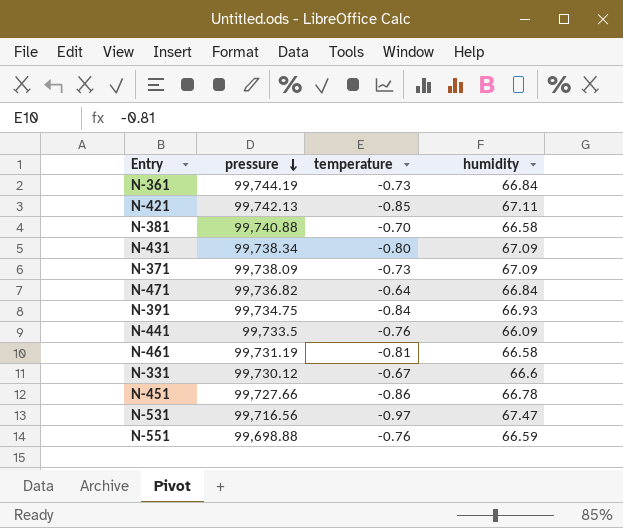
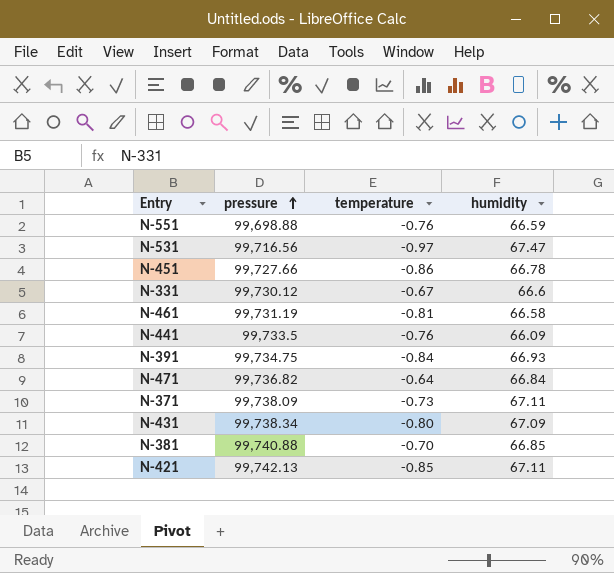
row order: pressure descending -> pressure ascending
row N-361: 99,744.19 | -0.73 | 66.84 -> none
N-371 | humidity: 67.09 -> 67.11
N-381 | humidity: 66.58 -> 66.85

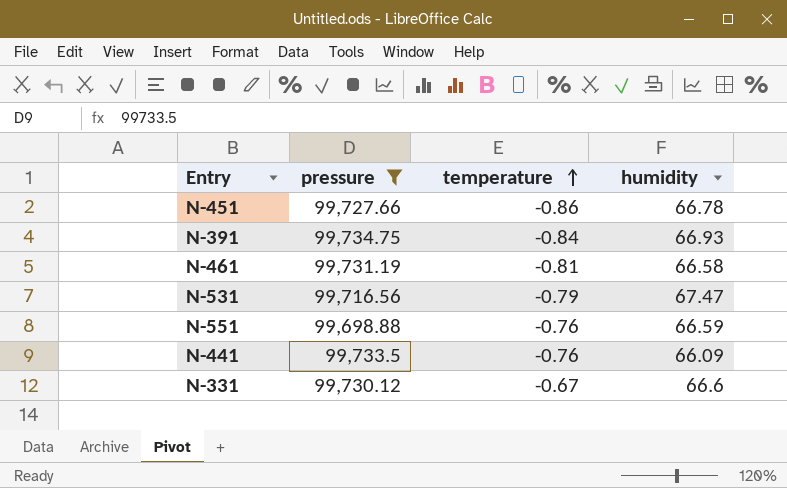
filter: none -> pressure <= 99,734.75
row order: pressure ascending -> temperature ascending
N-531 | temperature: -0.97 -> -0.79

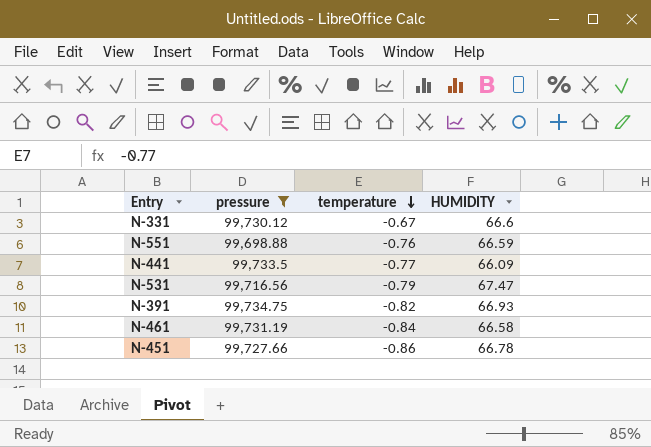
row order: temperature ascending -> temperature descending
column name: humidity -> HUMIDITY
N-441 | temperature: -0.76 -> -0.77
N-391 | temperature: -0.84 -> -0.82
N-461 | temperature: -0.81 -> -0.84

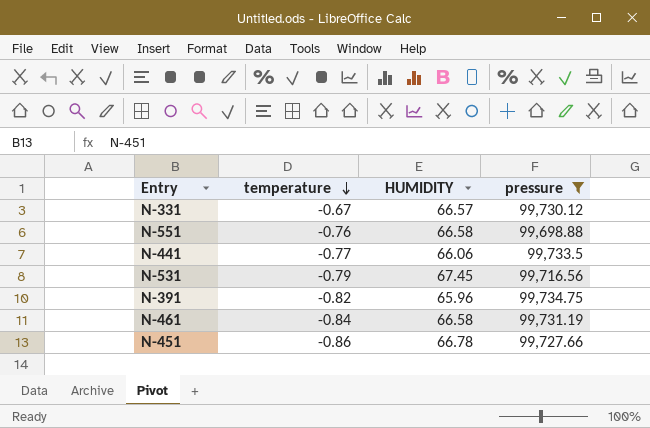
column pressure | position: 2 -> 4
N-331 | HUMIDITY: 66.6 -> 66.57
N-551 | HUMIDITY: 66.59 -> 66.58
N-441 | HUMIDITY: 66.09 -> 66.06
N-531 | HUMIDITY: 67.47 -> 67.45
N-391 | HUMIDITY: 66.93 -> 65.96

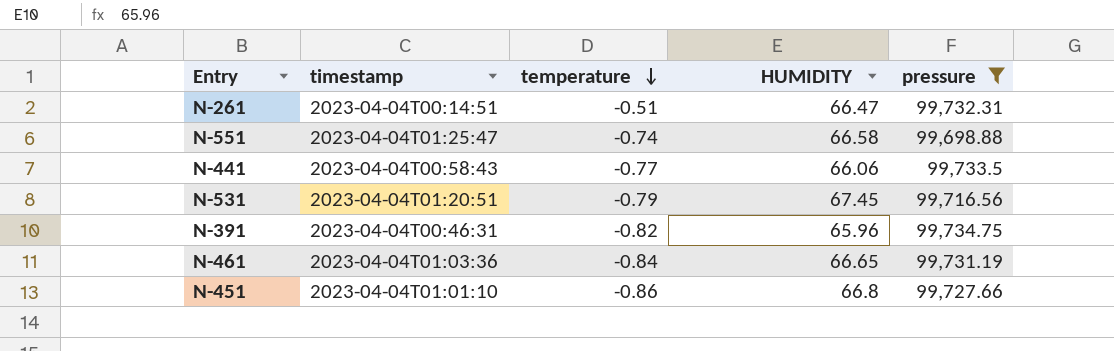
column timestamp | position: none -> 2
row N-331: -0.67 | 66.57 | 99,730.12 -> none
row N-261: none -> 2023-04-04T00:14:51 | -0.51 | 66.47 | 99,732.31
N-551 | temperature: -0.76 -> -0.74
N-461 | HUMIDITY: 66.58 -> 66.65
N-451 | HUMIDITY: 66.78 -> 66.8

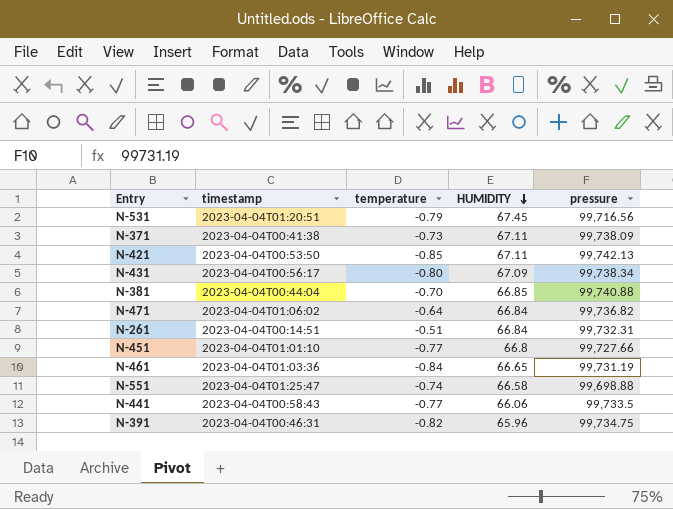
filter: pressure <= 99,734.75 -> none
row order: temperature descending -> HUMIDITY descending
N-261 | HUMIDITY: 66.47 -> 66.84
N-451 | temperature: -0.86 -> -0.77

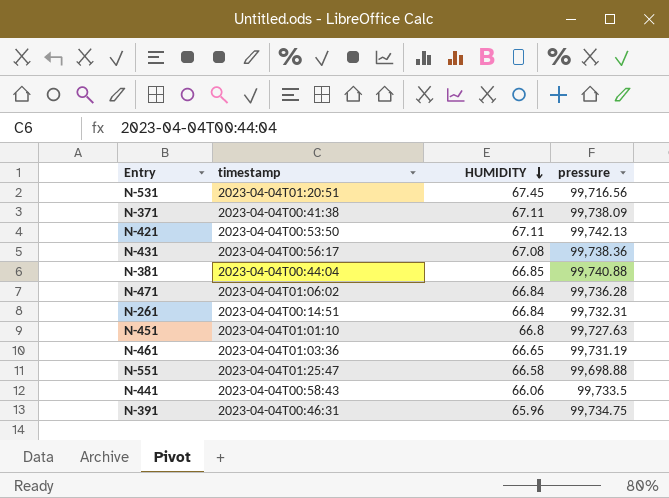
column temperature | position: 3 -> none
N-431 | HUMIDITY: 67.09 -> 67.08
N-431 | pressure: 99,738.34 -> 99,738.36
N-471 | pressure: 99,736.82 -> 99,736.28
N-451 | pressure: 99,727.66 -> 99,727.63

